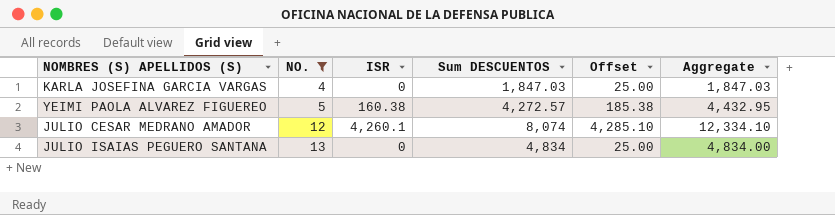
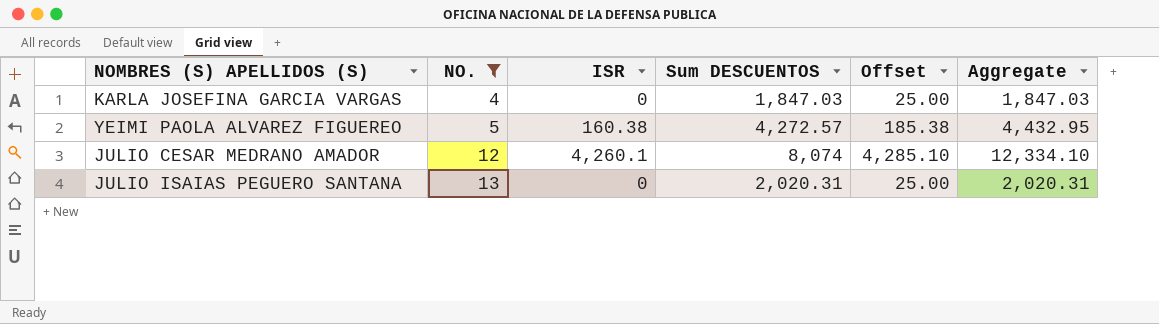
JULIO ISAIAS PEGUERO SANTANA | Sum DESCUENTOS: 4,834 -> 2,020.31
JULIO ISAIAS PEGUERO SANTANA | Aggregate: 4,834.00 -> 2,020.31

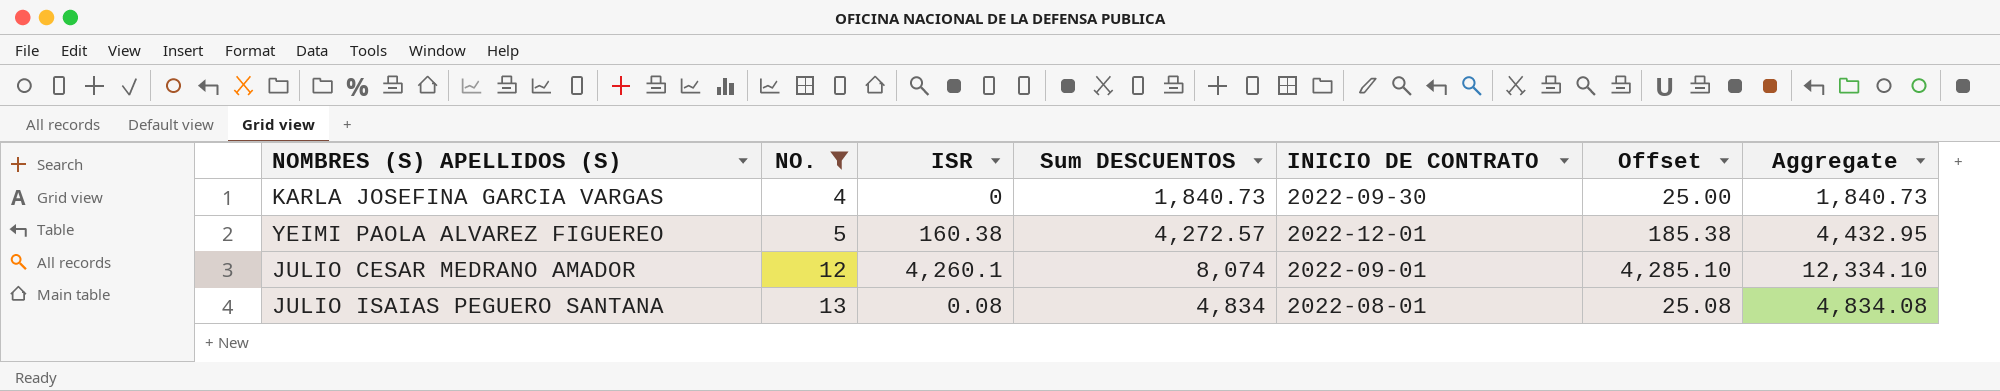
column INICIO DE CONTRATO | position: none -> 5
KARLA JOSEFINA GARCIA VARGAS | Sum DESCUENTOS: 1,847.03 -> 1,840.73
KARLA JOSEFINA GARCIA VARGAS | Aggregate: 1,847.03 -> 1,840.73
JULIO ISAIAS PEGUERO SANTANA | ISR: 0 -> 0.08
JULIO ISAIAS PEGUERO SANTANA | Sum DESCUENTOS: 2,020.31 -> 4,834
JULIO ISAIAS PEGUERO SANTANA | Offset: 25.00 -> 25.08
JULIO ISAIAS PEGUERO SANTANA | Aggregate: 2,020.31 -> 4,834.08

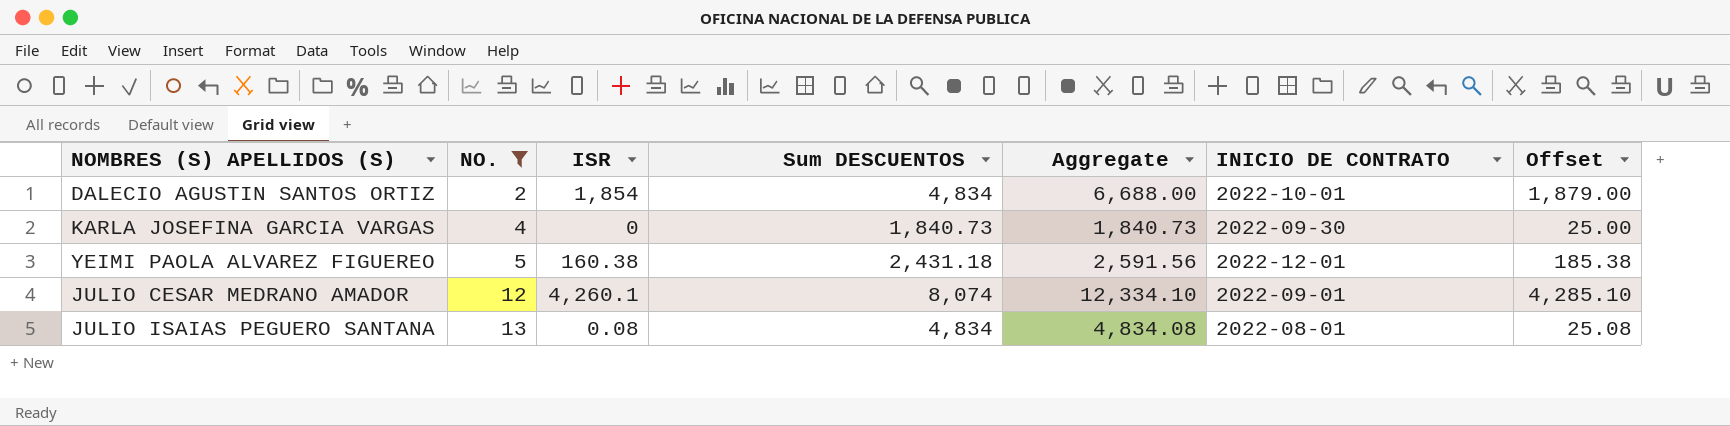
column Aggregate | position: 7 -> 5
row DALECIO AGUSTIN SANTOS ORTIZ: none -> 2 | 1,854 | 4,834 | 6,688.00 | 2022-10-01 | 1,879.00
YEIMI PAOLA ALVAREZ FIGUEREO | Sum DESCUENTOS: 4,272.57 -> 2,431.18
YEIMI PAOLA ALVAREZ FIGUEREO | Aggregate: 4,432.95 -> 2,591.56

